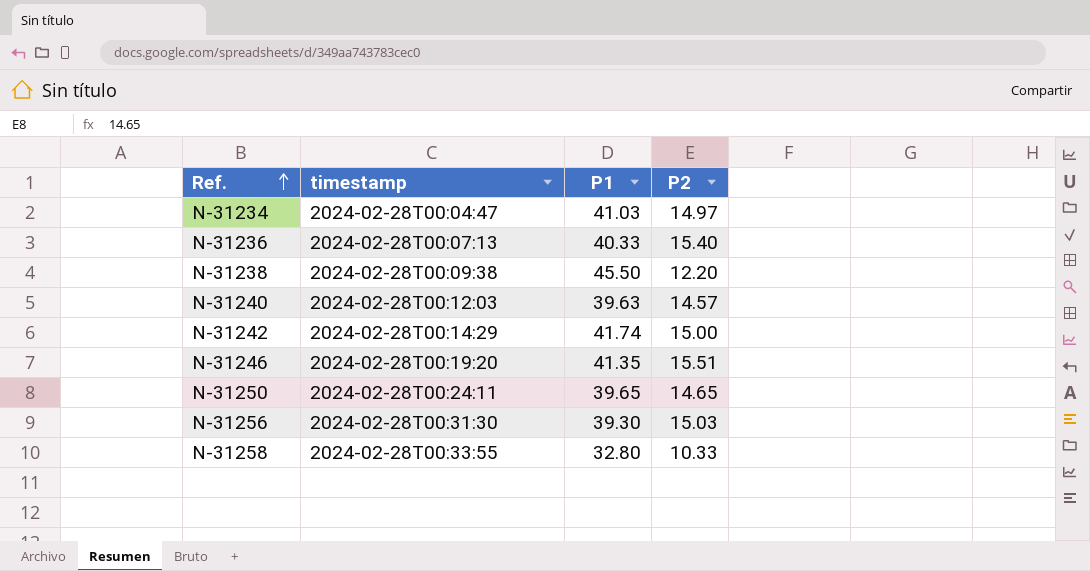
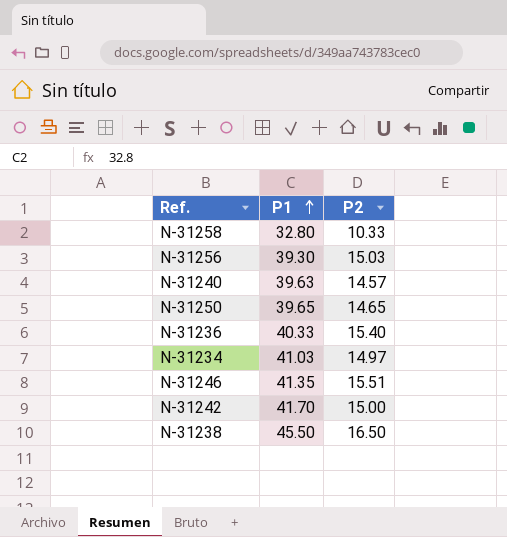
row order: Ref. ascending -> P1 ascending
column timestamp | position: 2 -> none
N-31242 | P1: 41.74 -> 41.70
N-31238 | P2: 12.20 -> 16.50

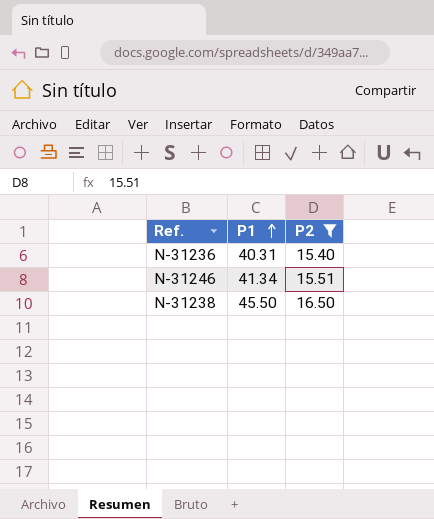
filter: none -> P2 >= 15.40
N-31236 | P1: 40.33 -> 40.31
N-31246 | P1: 41.35 -> 41.34

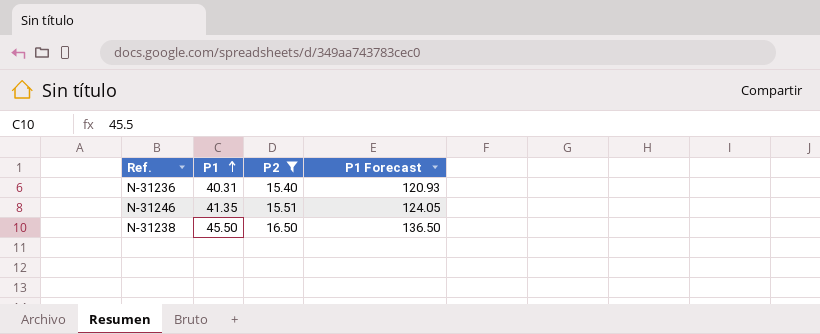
column P1 Forecast | formula: none -> [P1] * 3
N-31246 | P1: 41.34 -> 41.35

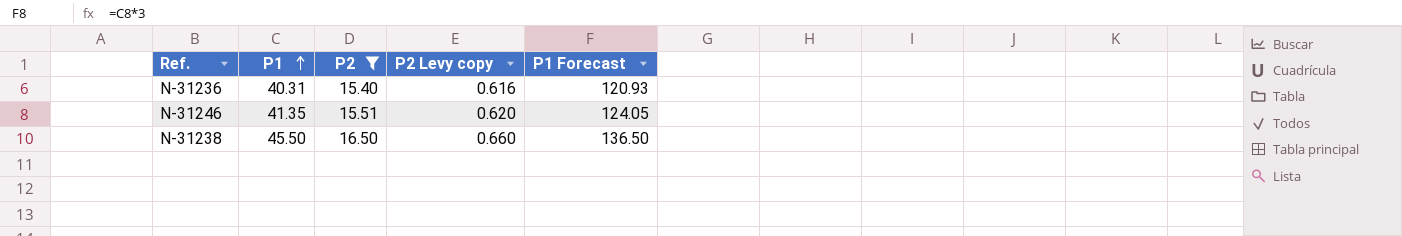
column P2 Levy copy | formula: none -> [P2] * 0.04

